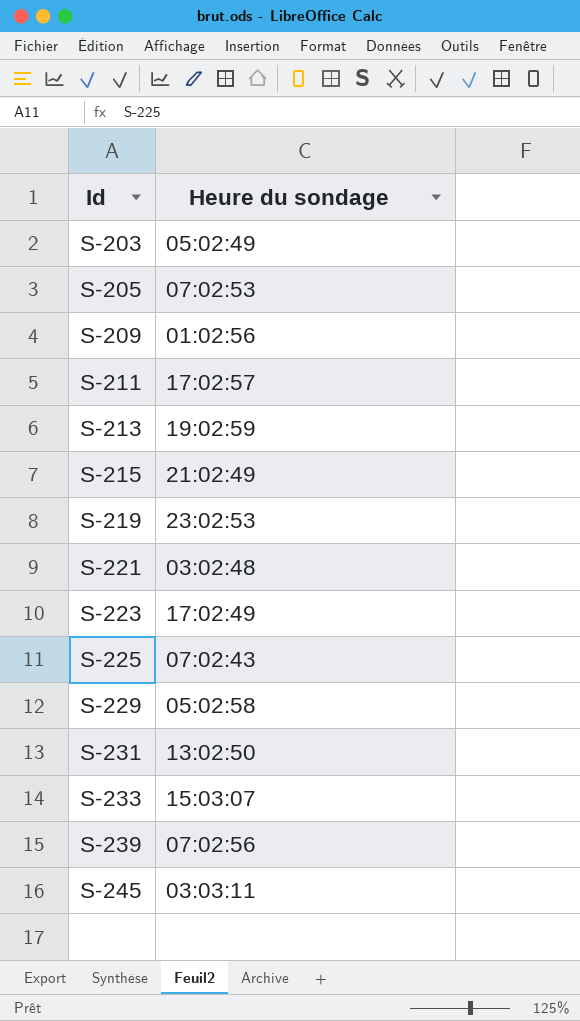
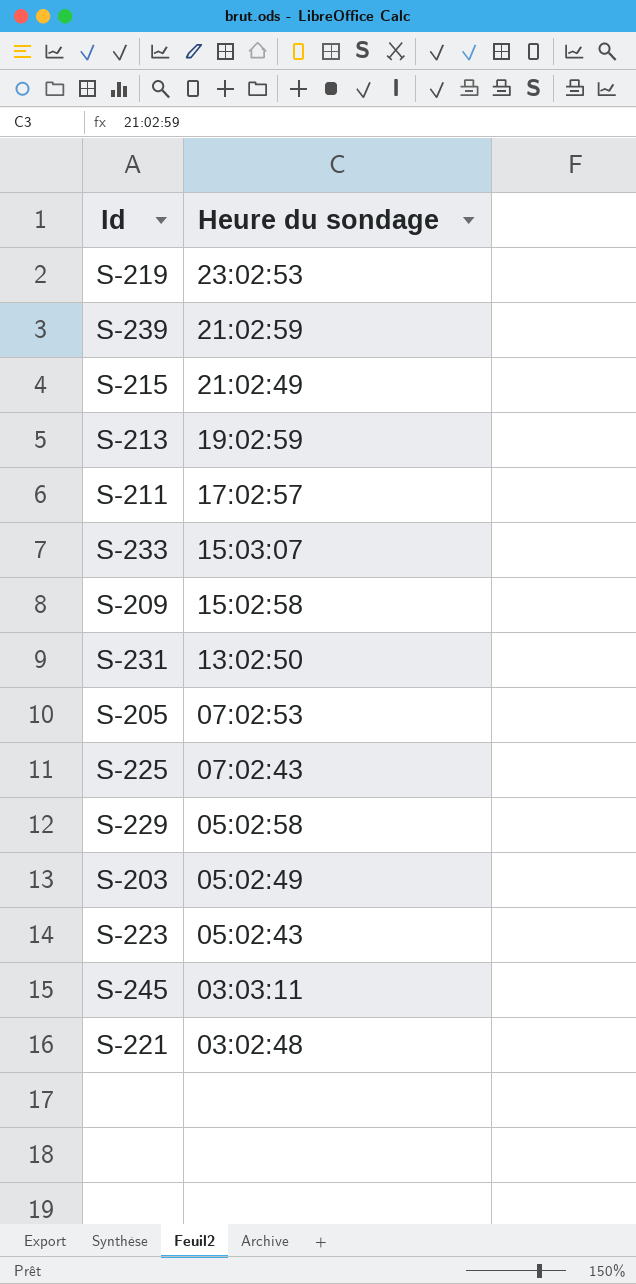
row order: Id ascending -> Heure du sondage descending
S-239 | Heure du sondage: 07:02:56 -> 21:02:59
S-209 | Heure du sondage: 01:02:56 -> 15:02:58
S-223 | Heure du sondage: 17:02:49 -> 05:02:43

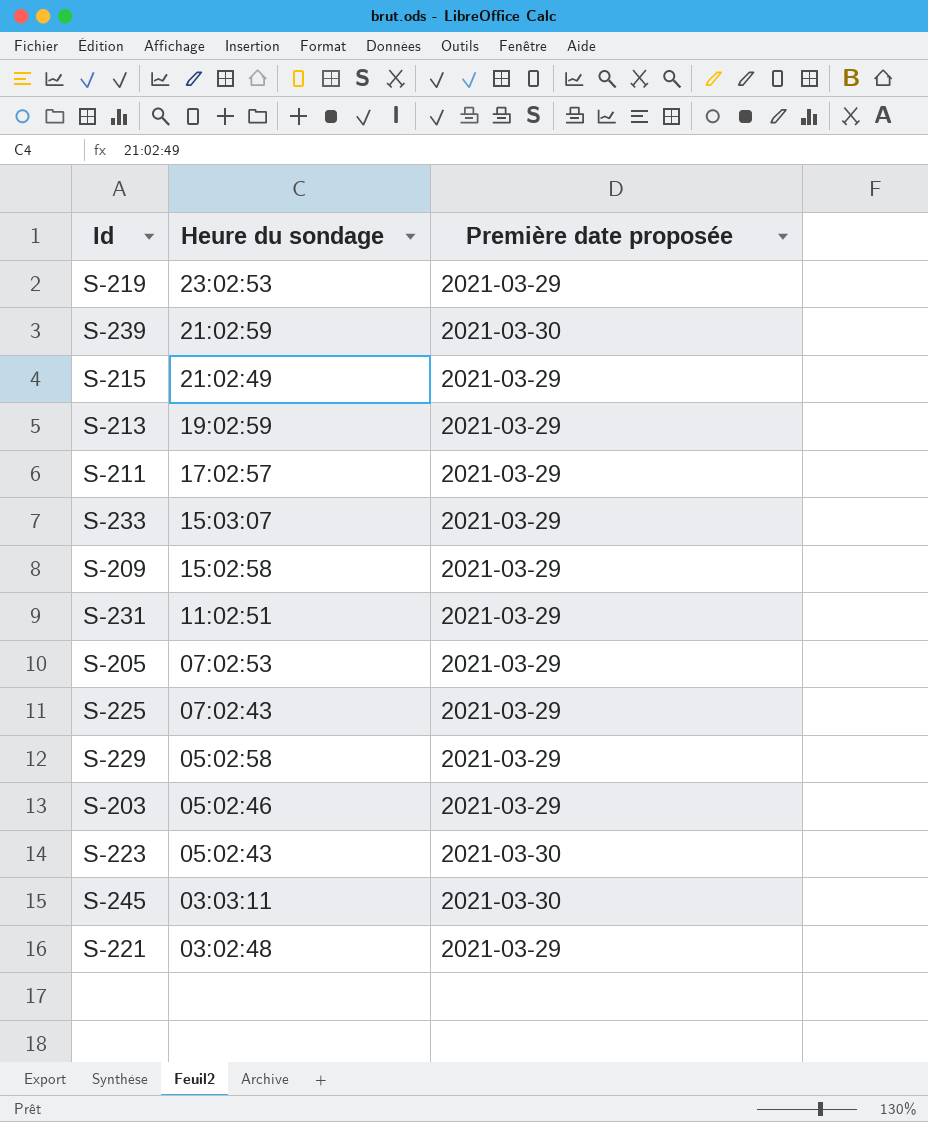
column Première date proposée | position: none -> 3
S-231 | Heure du sondage: 13:02:50 -> 11:02:51
S-203 | Heure du sondage: 05:02:49 -> 05:02:46

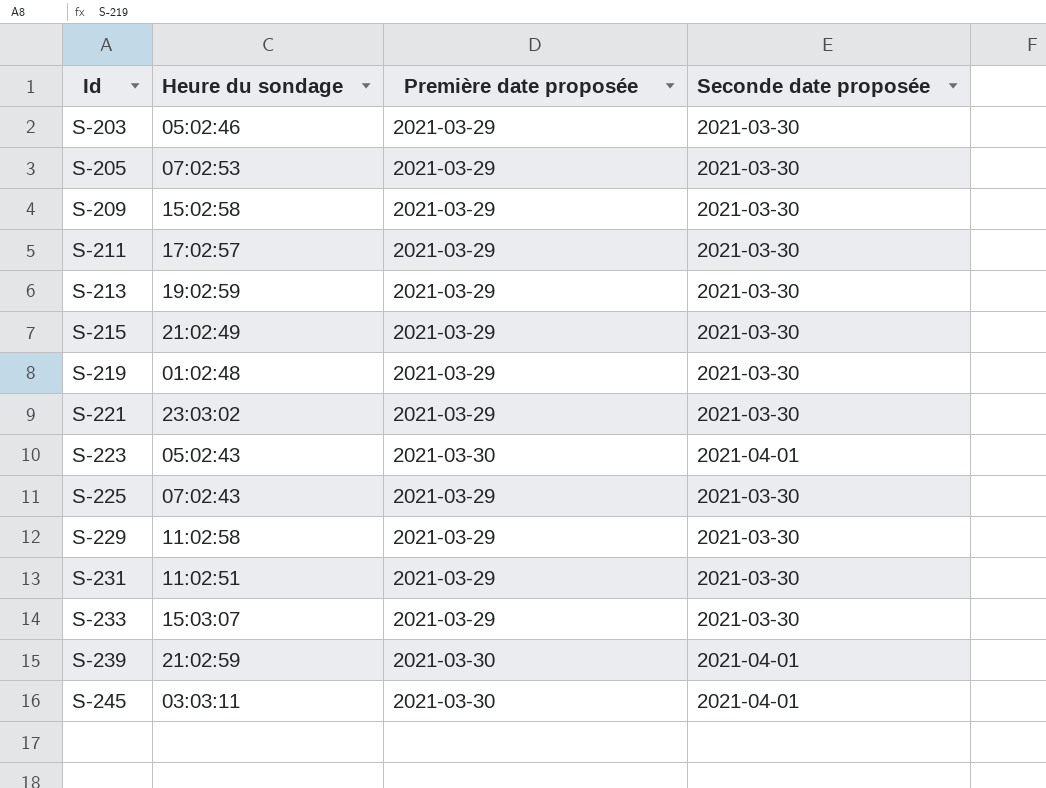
row order: Heure du sondage descending -> Id ascending
column Seconde date proposée | position: none -> 4
S-219 | Heure du sondage: 23:02:53 -> 01:02:48
S-221 | Heure du sondage: 03:02:48 -> 23:03:02
S-229 | Heure du sondage: 05:02:58 -> 11:02:58

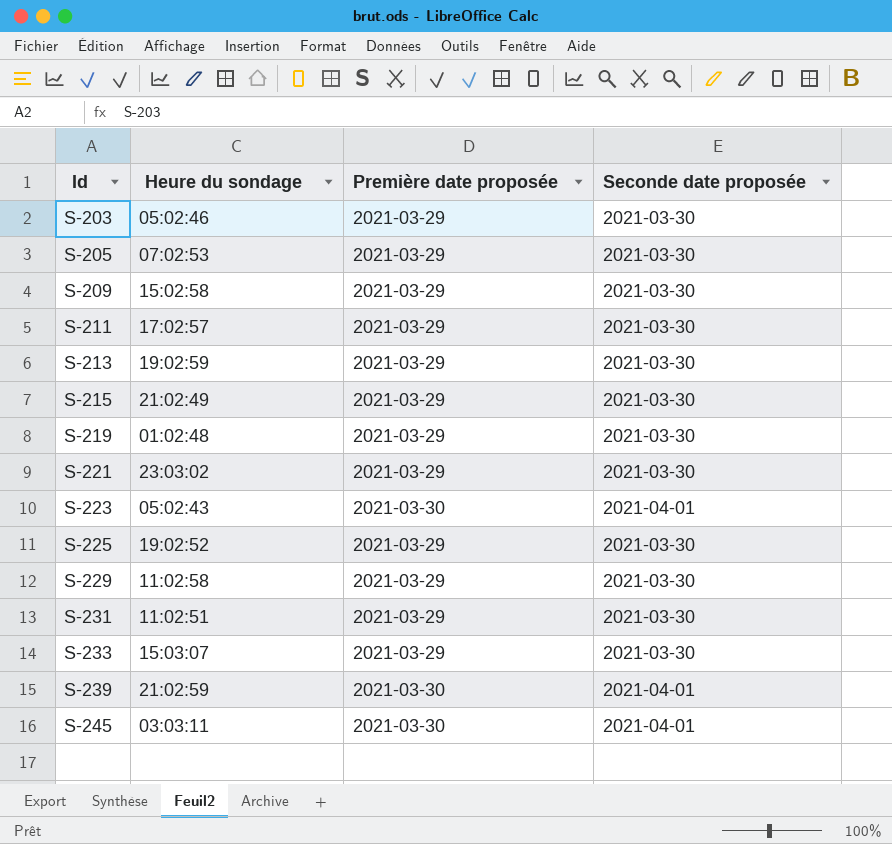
S-225 | Heure du sondage: 07:02:43 -> 19:02:52

